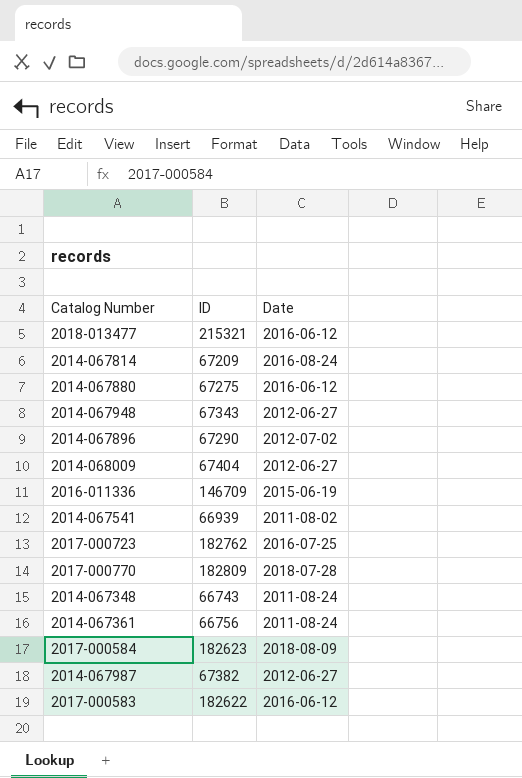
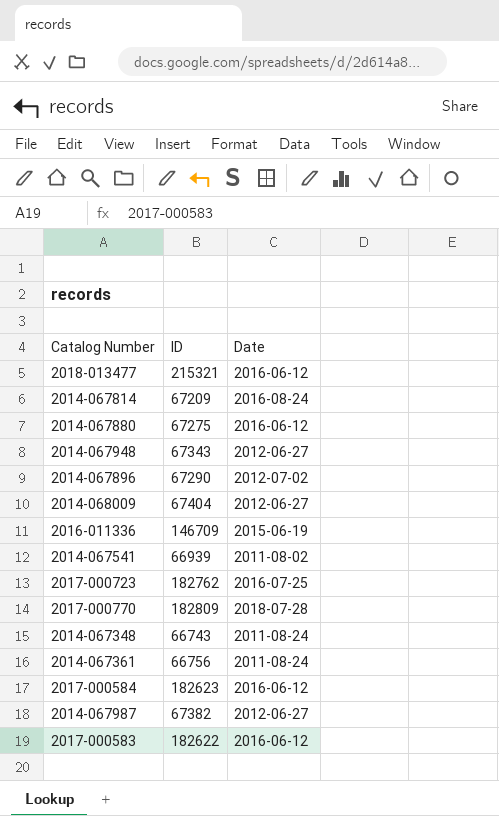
2017-000584 | Date: 2018-08-09 -> 2016-06-12

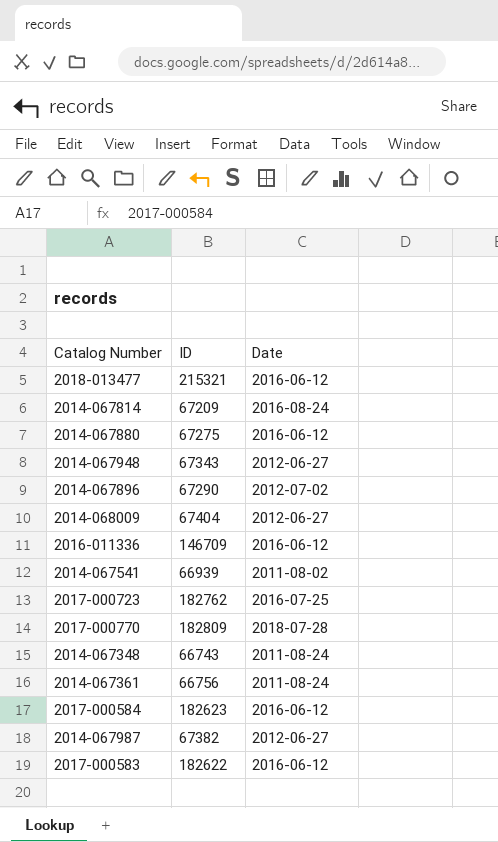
2016-011336 | Date: 2015-06-19 -> 2016-06-12

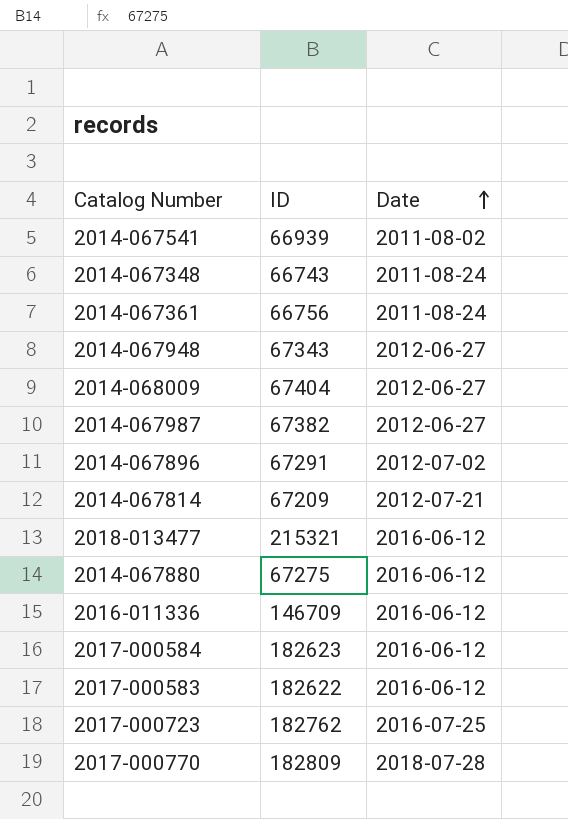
row order: none -> Date ascending
2014-067896 | ID: 67290 -> 67291
2014-067814 | Date: 2016-08-24 -> 2012-07-21

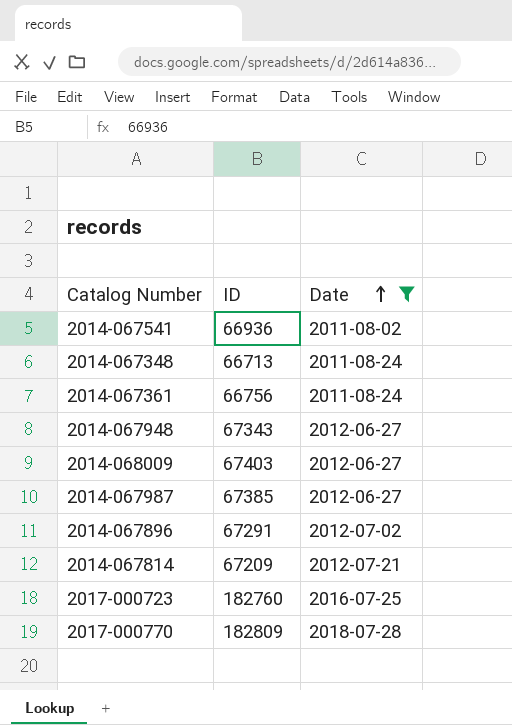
filter: none -> Date != 2016-06-12
2014-067541 | ID: 66939 -> 66936
2014-067348 | ID: 66743 -> 66713
2014-068009 | ID: 67404 -> 67403
2014-067987 | ID: 67382 -> 67385
2017-000723 | ID: 182762 -> 182760

